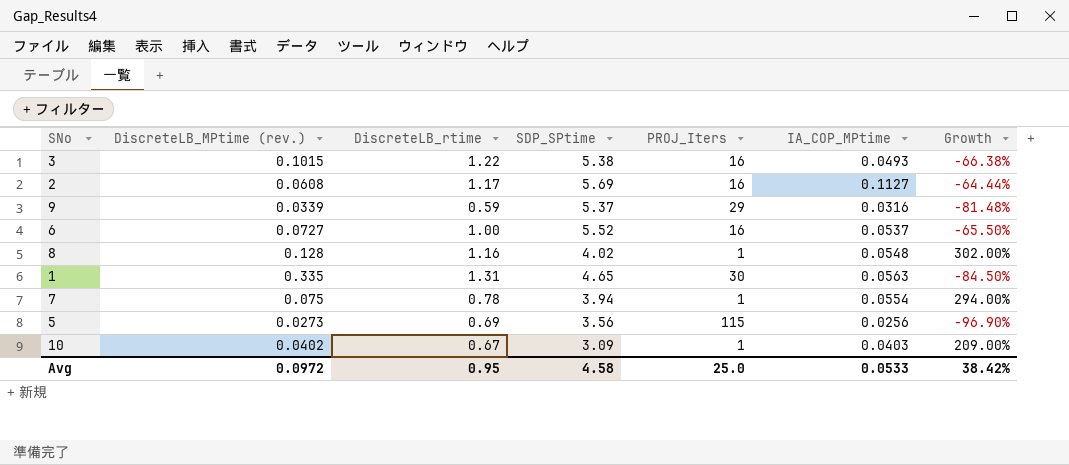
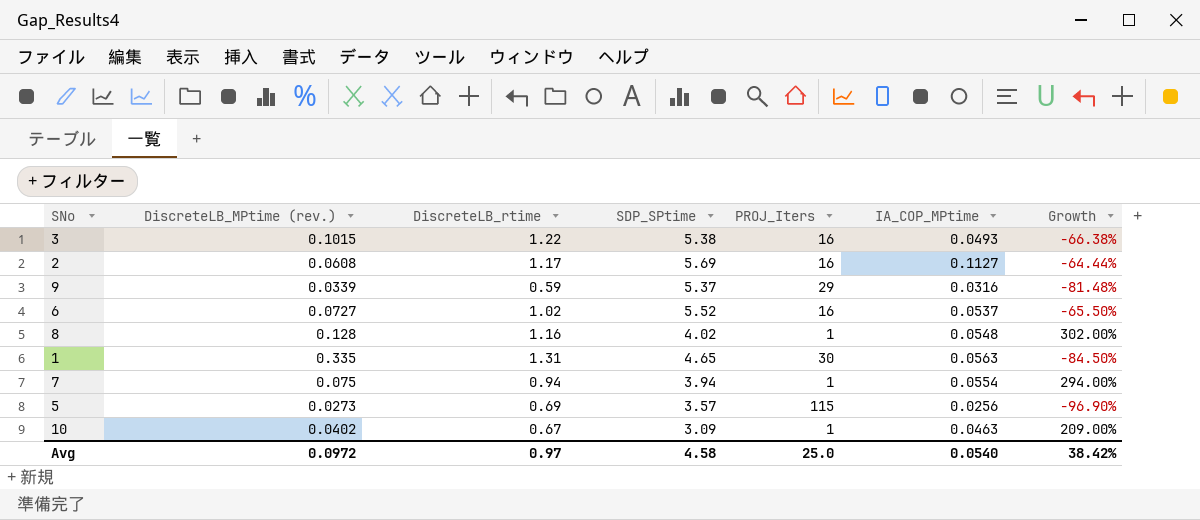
6 | DiscreteLB_rtime: 1.00 -> 1.02
7 | DiscreteLB_rtime: 0.78 -> 0.94
5 | SDP_SPtime: 3.56 -> 3.57
10 | IA_COP_MPtime: 0.0403 -> 0.0463
Avg | DiscreteLB_rtime: 0.95 -> 0.97
Avg | IA_COP_MPtime: 0.0533 -> 0.0540

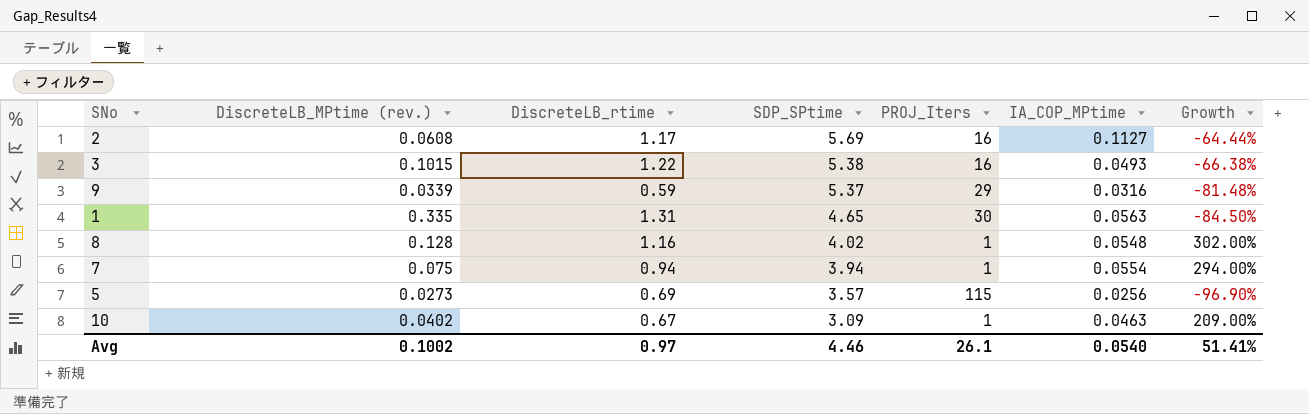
row order: none -> SDP_SPtime descending
row 6: 0.0727 | 1.02 | 5.52 | 16 | 0.0537 | -65.50% -> none
Avg | DiscreteLB_MPtime (rev.): 0.0972 -> 0.1002
Avg | SDP_SPtime: 4.58 -> 4.46
Avg | PROJ_Iters: 25.0 -> 26.1
Avg | Growth: 38.42% -> 51.41%

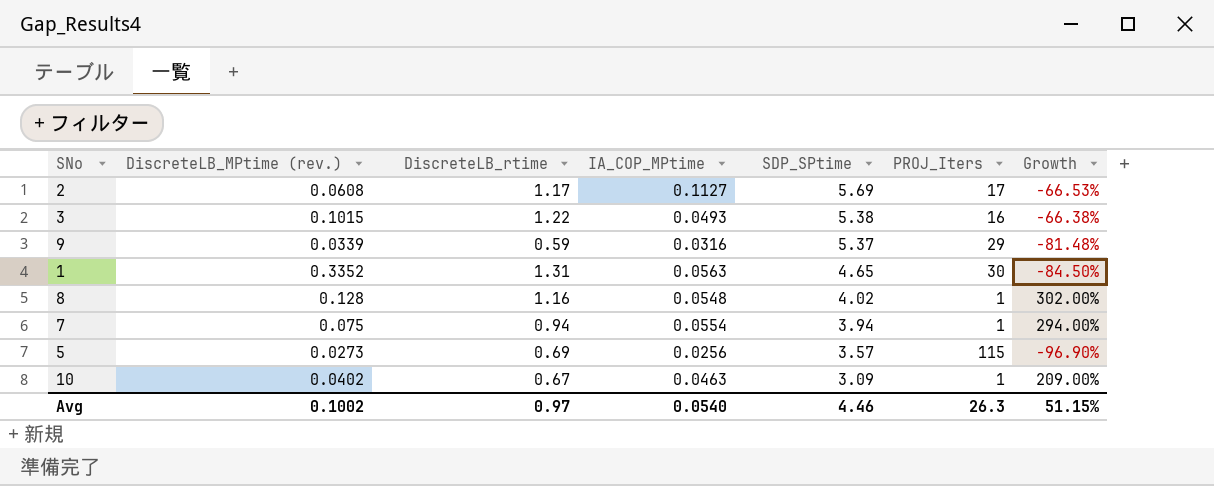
column IA_COP_MPtime | position: 6 -> 4
2 | PROJ_Iters: 16 -> 17
2 | Growth: -64.44% -> -66.53%
1 | DiscreteLB_MPtime (rev.): 0.335 -> 0.3352
Avg | PROJ_Iters: 26.1 -> 26.3
Avg | Growth: 51.41% -> 51.15%

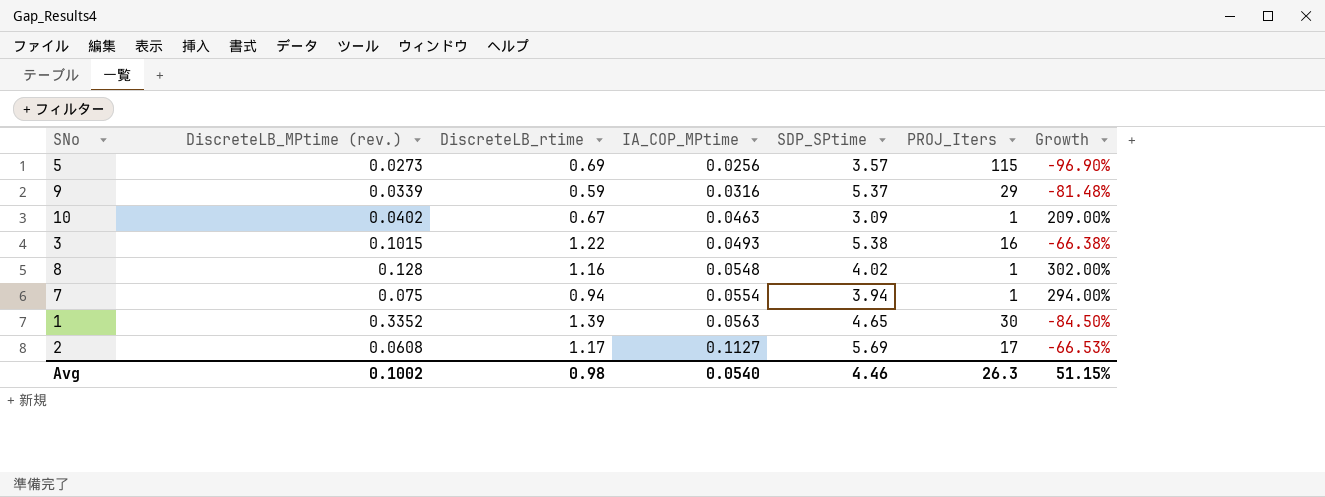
row order: SDP_SPtime descending -> IA_COP_MPtime ascending
1 | DiscreteLB_rtime: 1.31 -> 1.39
Avg | DiscreteLB_rtime: 0.97 -> 0.98

